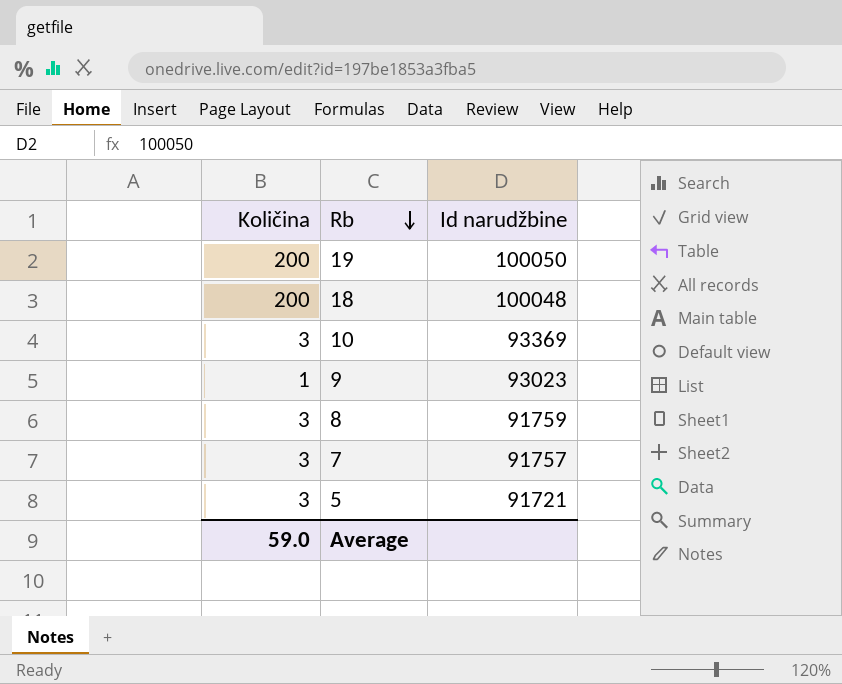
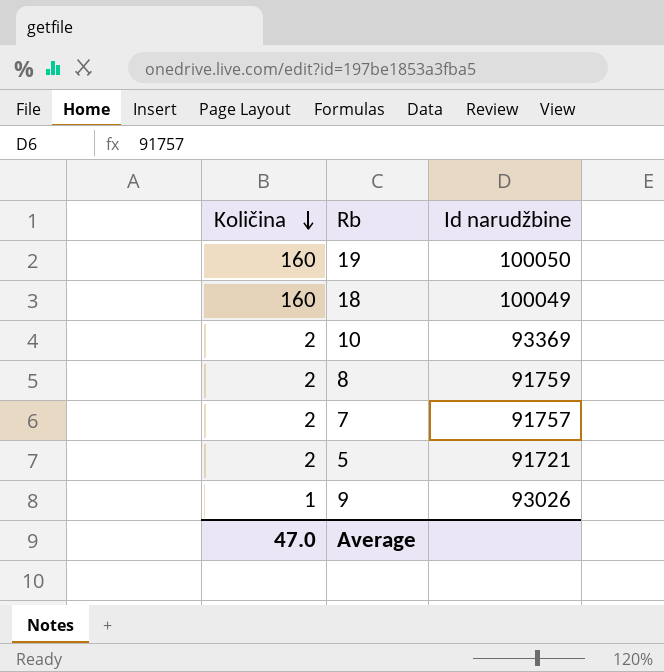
row order: Rb descending -> Količina descending
19 | Količina: 200 -> 160
18 | Količina: 200 -> 160
18 | Id narudžbine: 100048 -> 100049
10 | Količina: 3 -> 2
8 | Količina: 3 -> 2
7 | Količina: 3 -> 2
5 | Količina: 3 -> 2
9 | Id narudžbine: 93023 -> 93026
Average | Količina: 59.0 -> 47.0

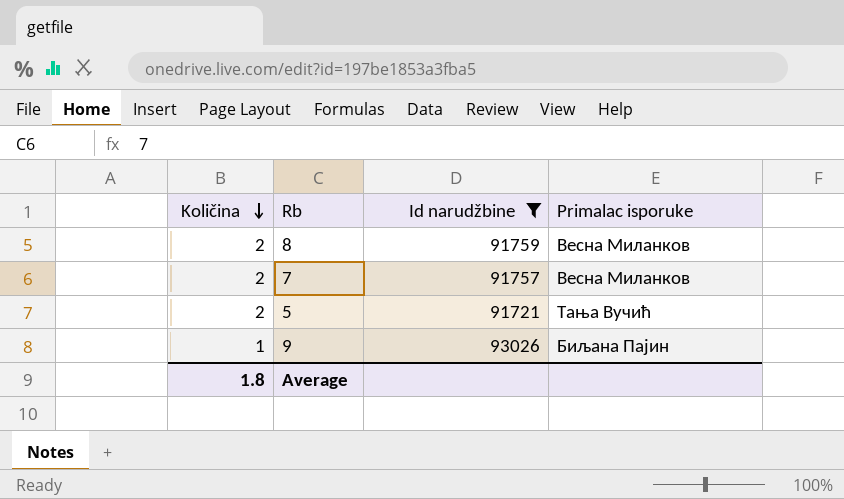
filter: none -> Id narudžbine <= 93026
column Primalac isporuke | position: none -> 4
Average | Količina: 47.0 -> 1.8

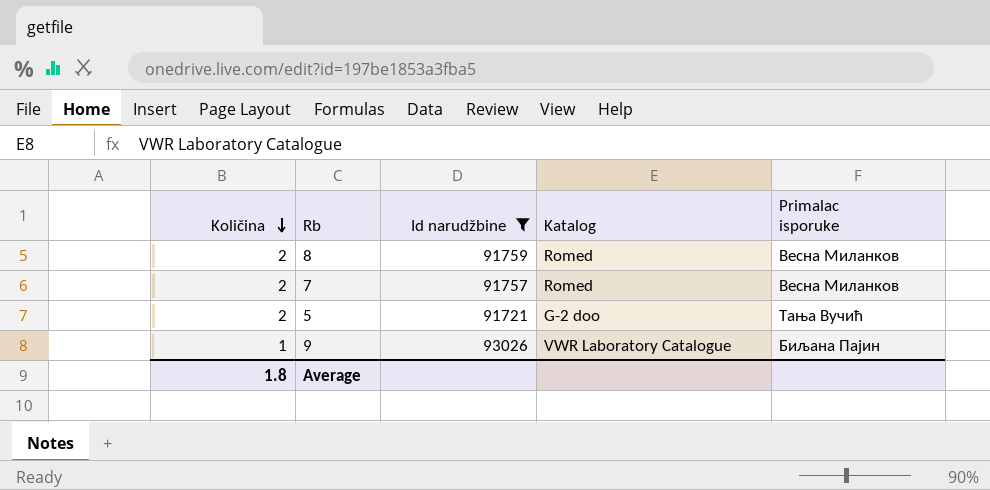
column Katalog | position: none -> 4

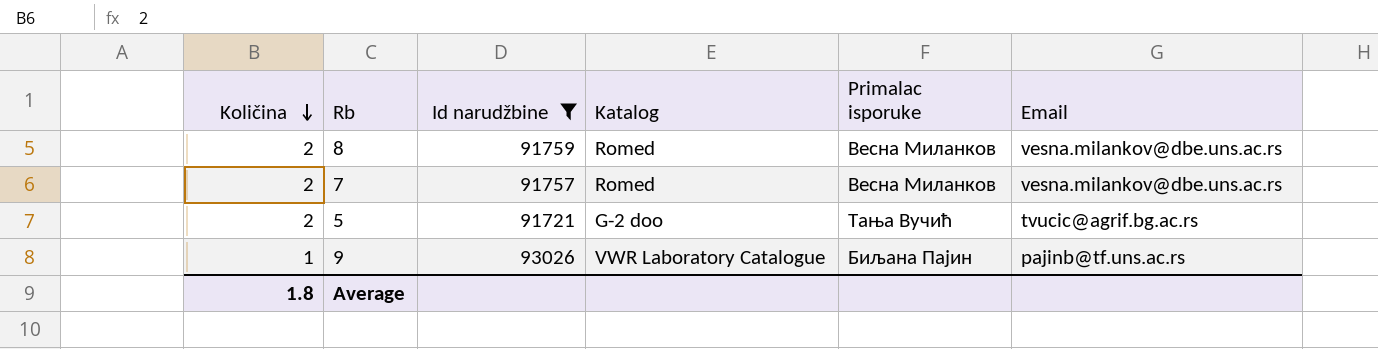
column Email | position: none -> 6

